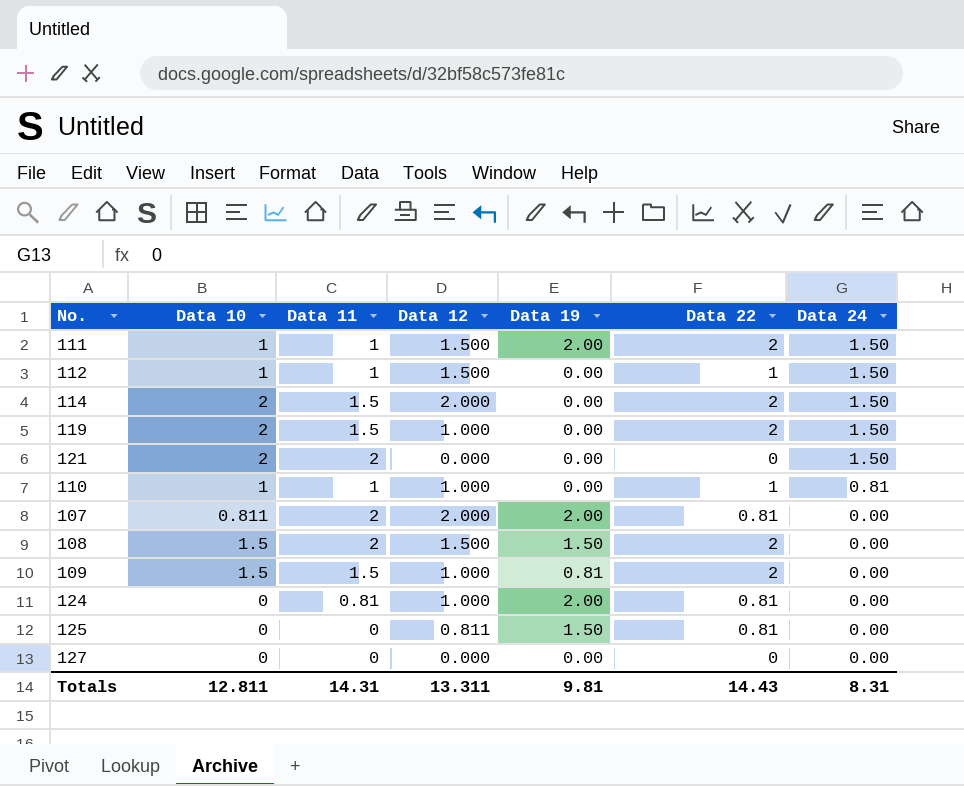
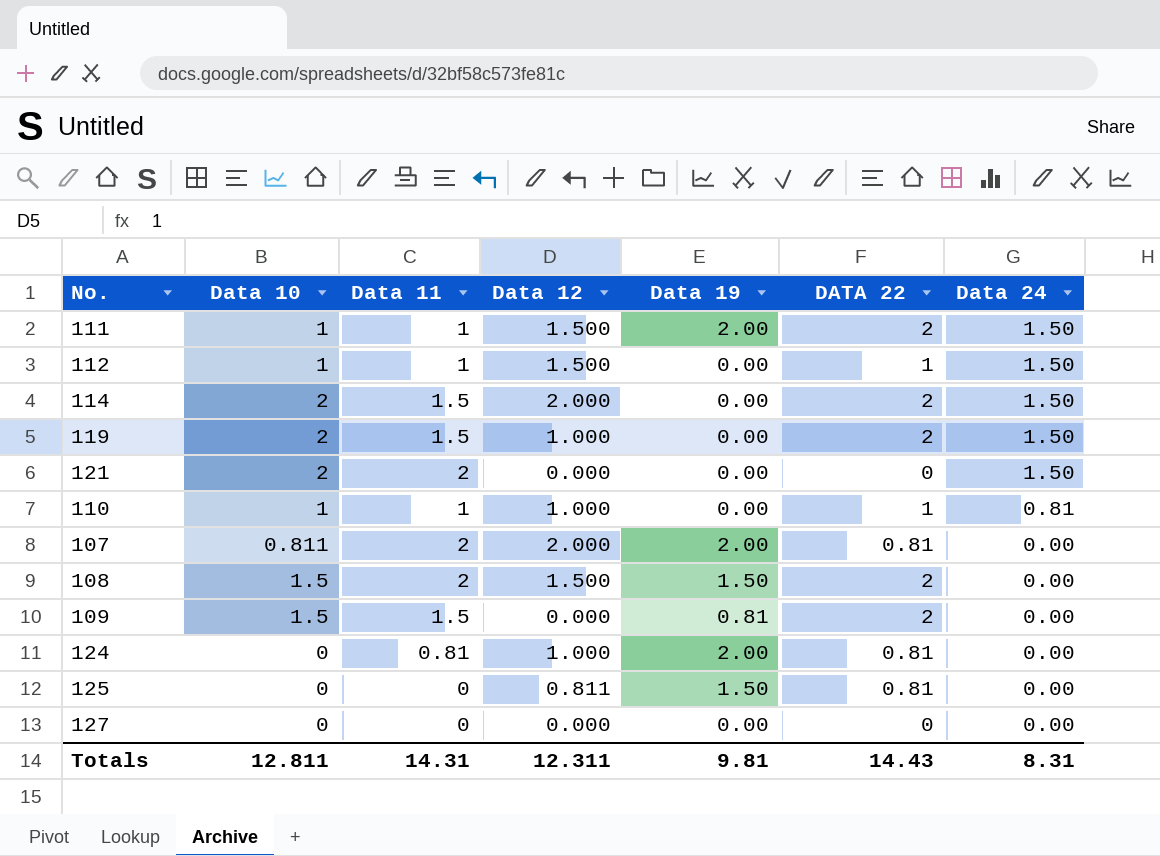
column name: Data 22 -> DATA 22
109 | Data 12: 1.000 -> 0.000
Totals | Data 12: 13.311 -> 12.311

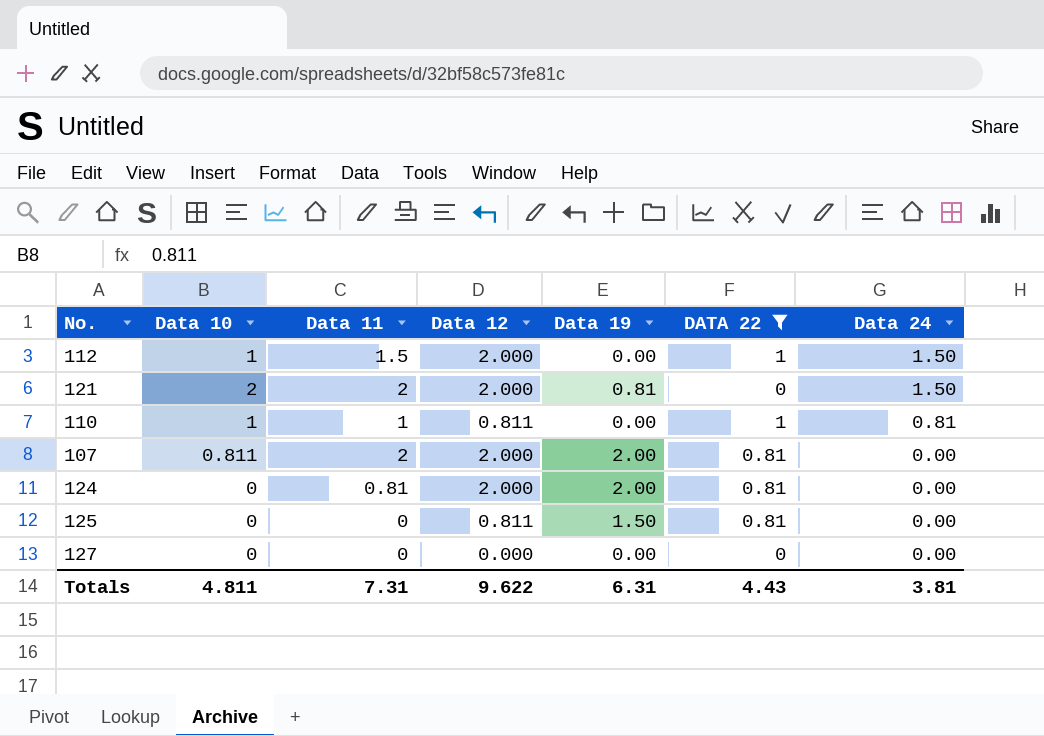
filter: none -> DATA 22 != 2
112 | Data 11: 1 -> 1.5
112 | Data 12: 1.500 -> 2.000
121 | Data 12: 0.000 -> 2.000
121 | Data 19: 0.00 -> 0.81
110 | Data 12: 1.000 -> 0.811
124 | Data 12: 1.000 -> 2.000
Totals | Data 10: 12.811 -> 4.811
Totals | Data 11: 14.31 -> 7.31
Totals | Data 12: 12.311 -> 9.622
Totals | Data 19: 9.81 -> 6.31
Totals | DATA 22: 14.43 -> 4.43
Totals | Data 24: 8.31 -> 3.81

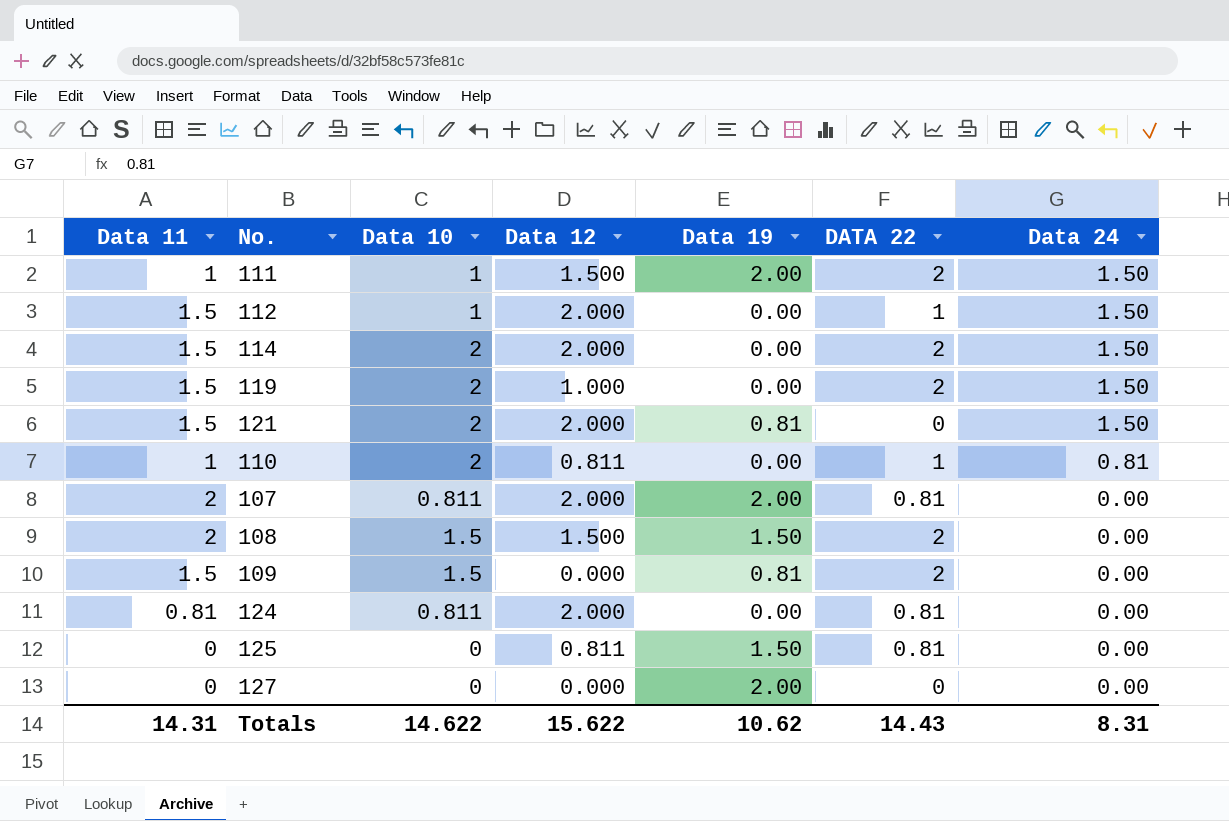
filter: DATA 22 != 2 -> none
column Data 11 | position: 3 -> 1
121 | Data 11: 2 -> 1.5
110 | Data 10: 1 -> 2
124 | Data 10: 0 -> 0.811
124 | Data 19: 2.00 -> 0.00
127 | Data 19: 0.00 -> 2.00
Totals | Data 11: 7.31 -> 14.31
Totals | Data 10: 4.811 -> 14.622
Totals | Data 12: 9.622 -> 15.622
Totals | Data 19: 6.31 -> 10.62
Totals | DATA 22: 4.43 -> 14.43
Totals | Data 24: 3.81 -> 8.31

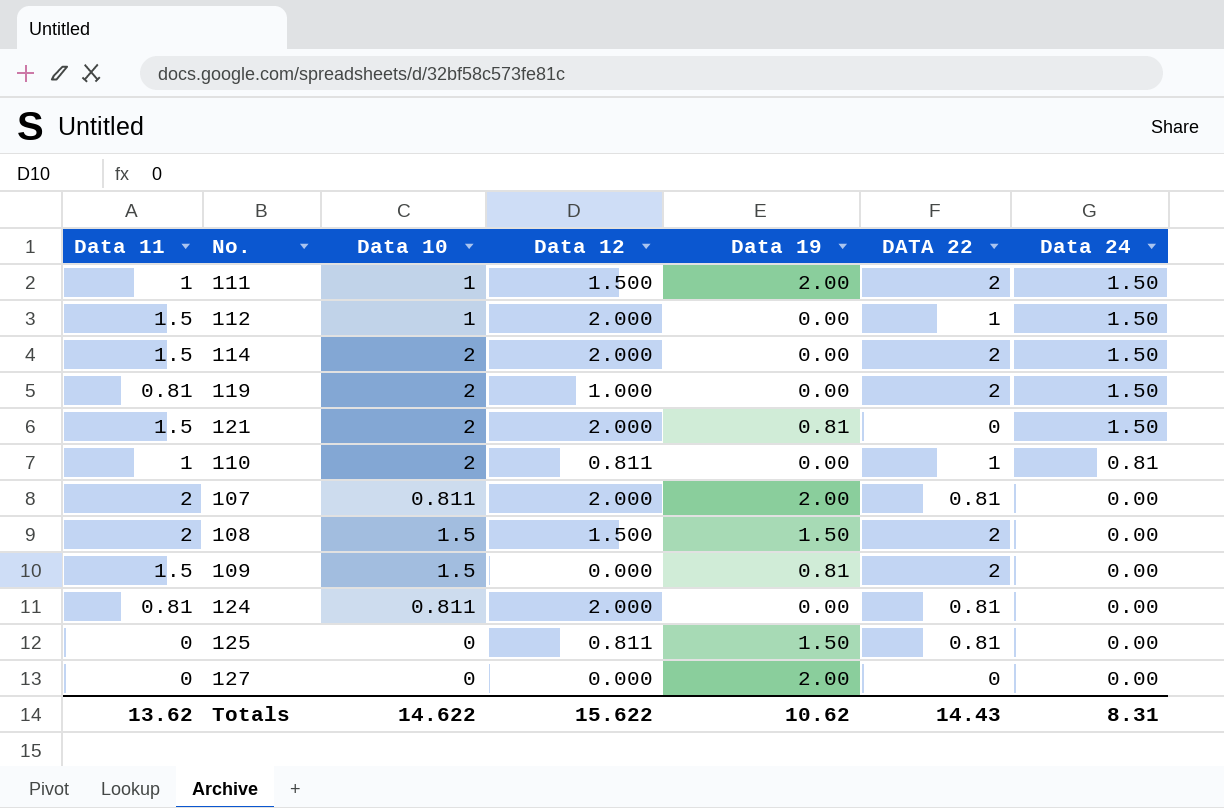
119 | Data 11: 1.5 -> 0.81
Totals | Data 11: 14.31 -> 13.62

